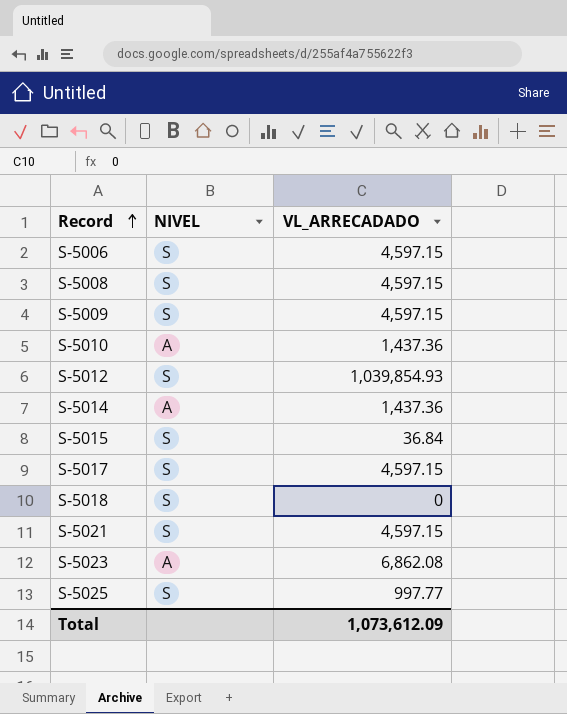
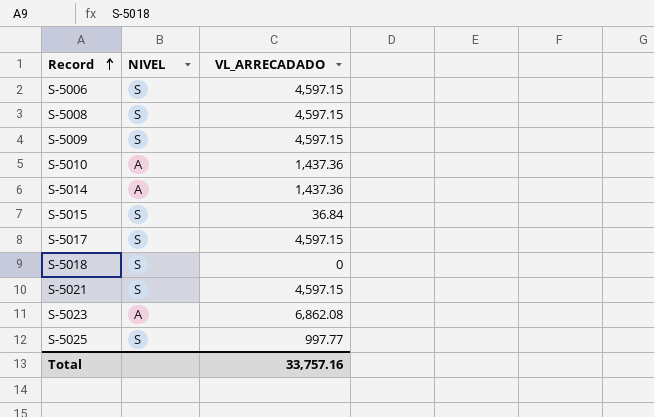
row S-5012: S | 1,039,854.93 -> none
Total | VL_ARRECADADO: 1,073,612.09 -> 33,757.16

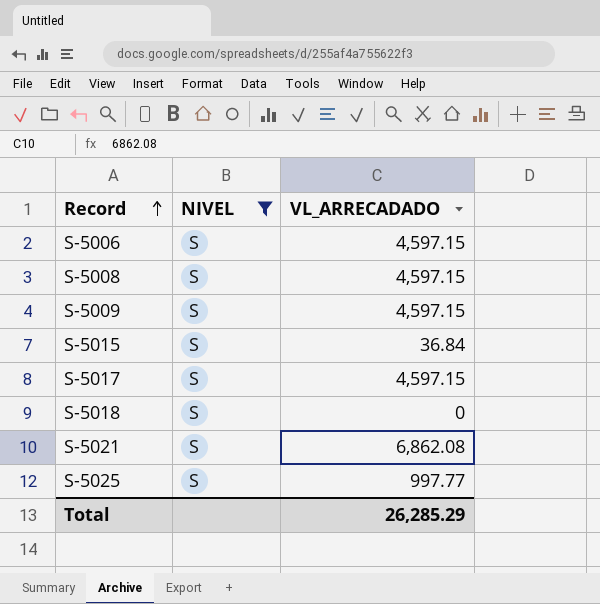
filter: none -> NIVEL = S
S-5021 | VL_ARRECADADO: 4,597.15 -> 6,862.08
Total | VL_ARRECADADO: 33,757.16 -> 26,285.29

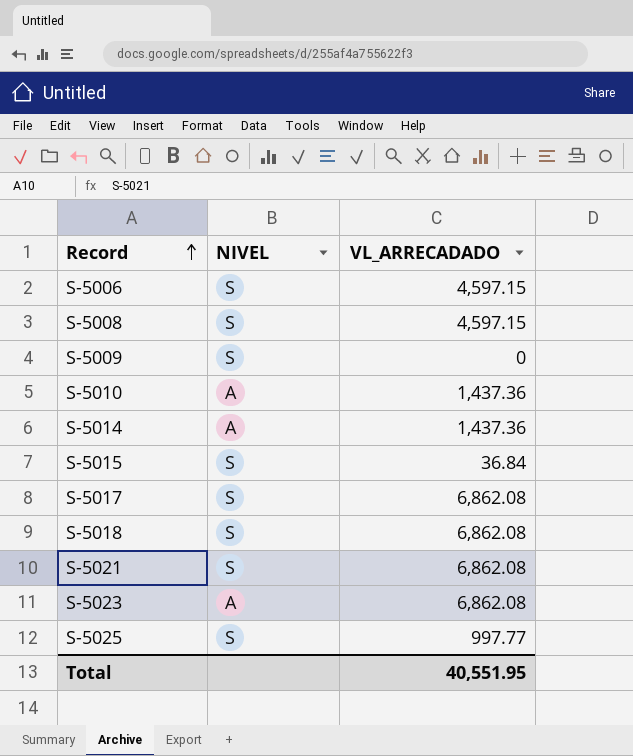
filter: NIVEL = S -> none
S-5009 | VL_ARRECADADO: 4,597.15 -> 0
S-5017 | VL_ARRECADADO: 4,597.15 -> 6,862.08
S-5018 | VL_ARRECADADO: 0 -> 6,862.08
Total | VL_ARRECADADO: 26,285.29 -> 40,551.95

